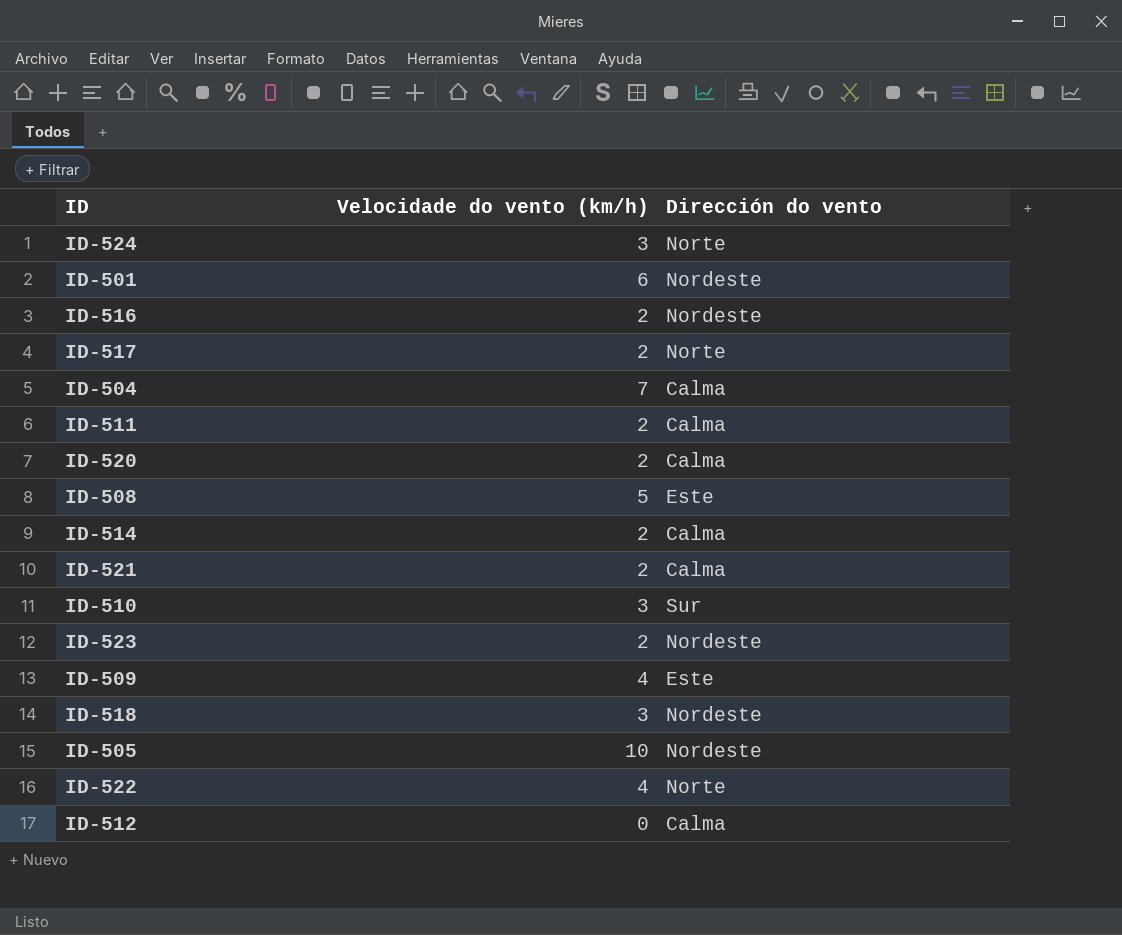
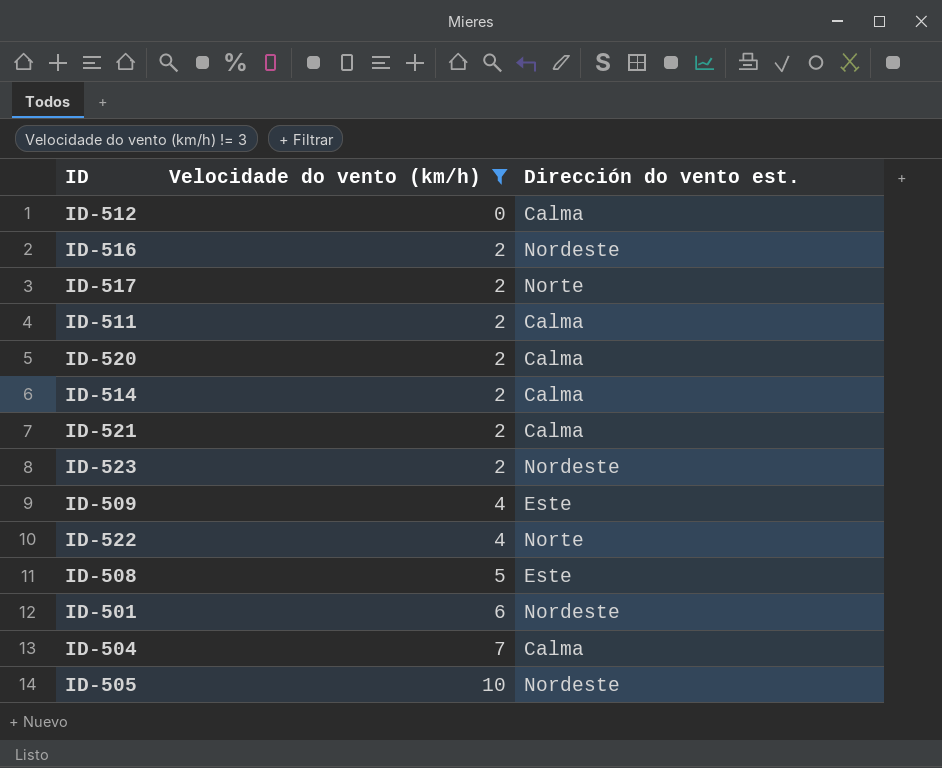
filter: none -> Velocidade do vento (km/h) != 3
row order: none -> Velocidade do vento (km/h) ascending
column name: Dirección do vento -> Dirección do vento est.

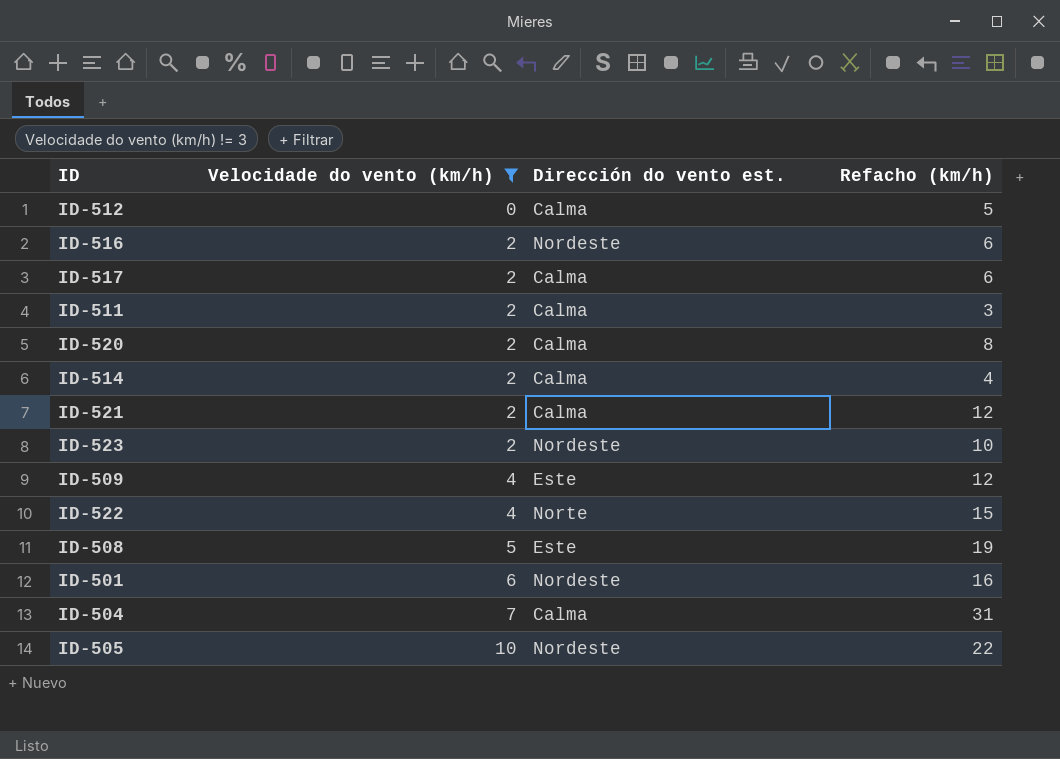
column Refacho (km/h) | position: none -> 4
ID-517 | Dirección do vento est.: Norte -> Calma

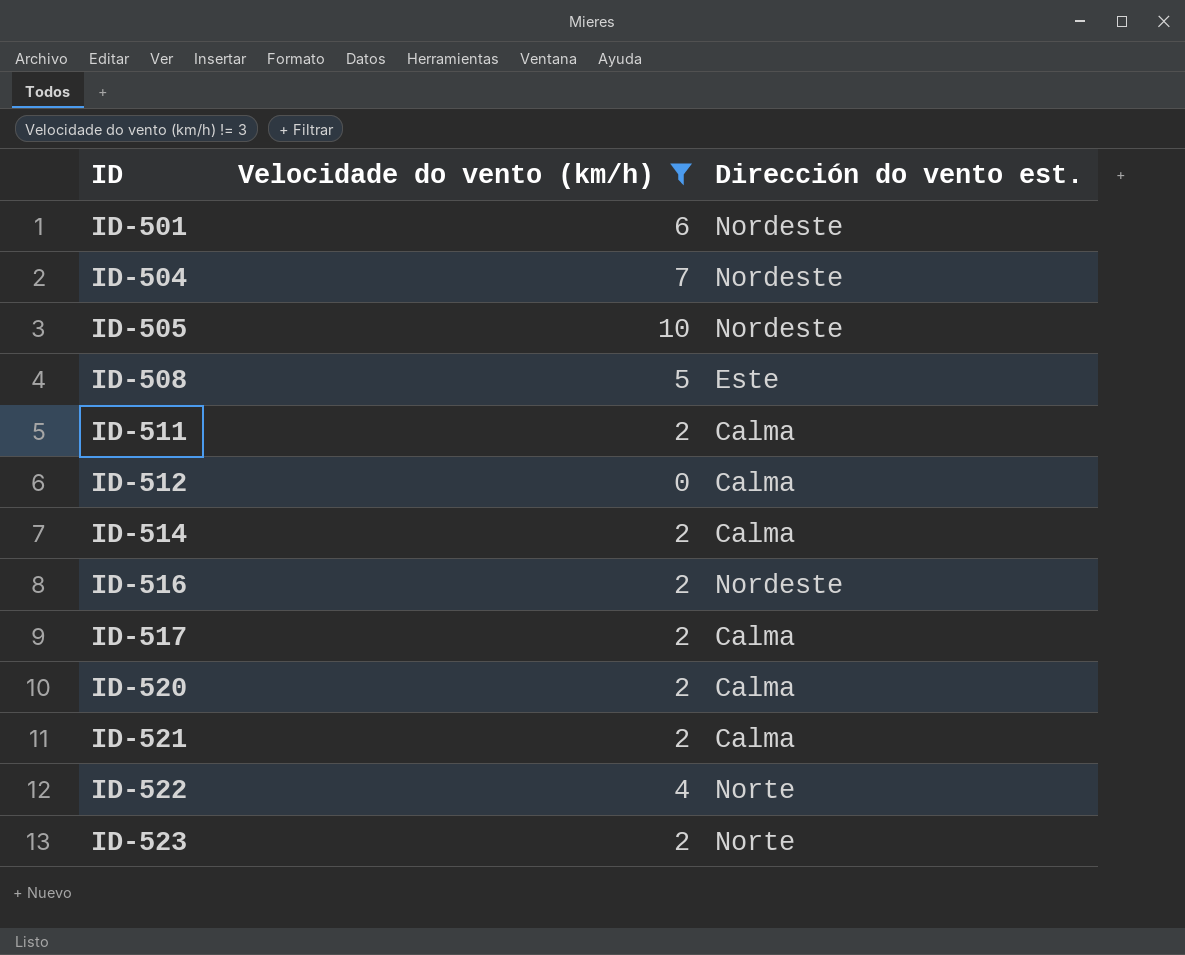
row order: Velocidade do vento (km/h) ascending -> ID ascending
column Refacho (km/h) | position: 4 -> none
row ID-509: 4 | Este | 12 -> none
ID-504 | Dirección do vento est.: Calma -> Nordeste
ID-523 | Dirección do vento est.: Nordeste -> Norte

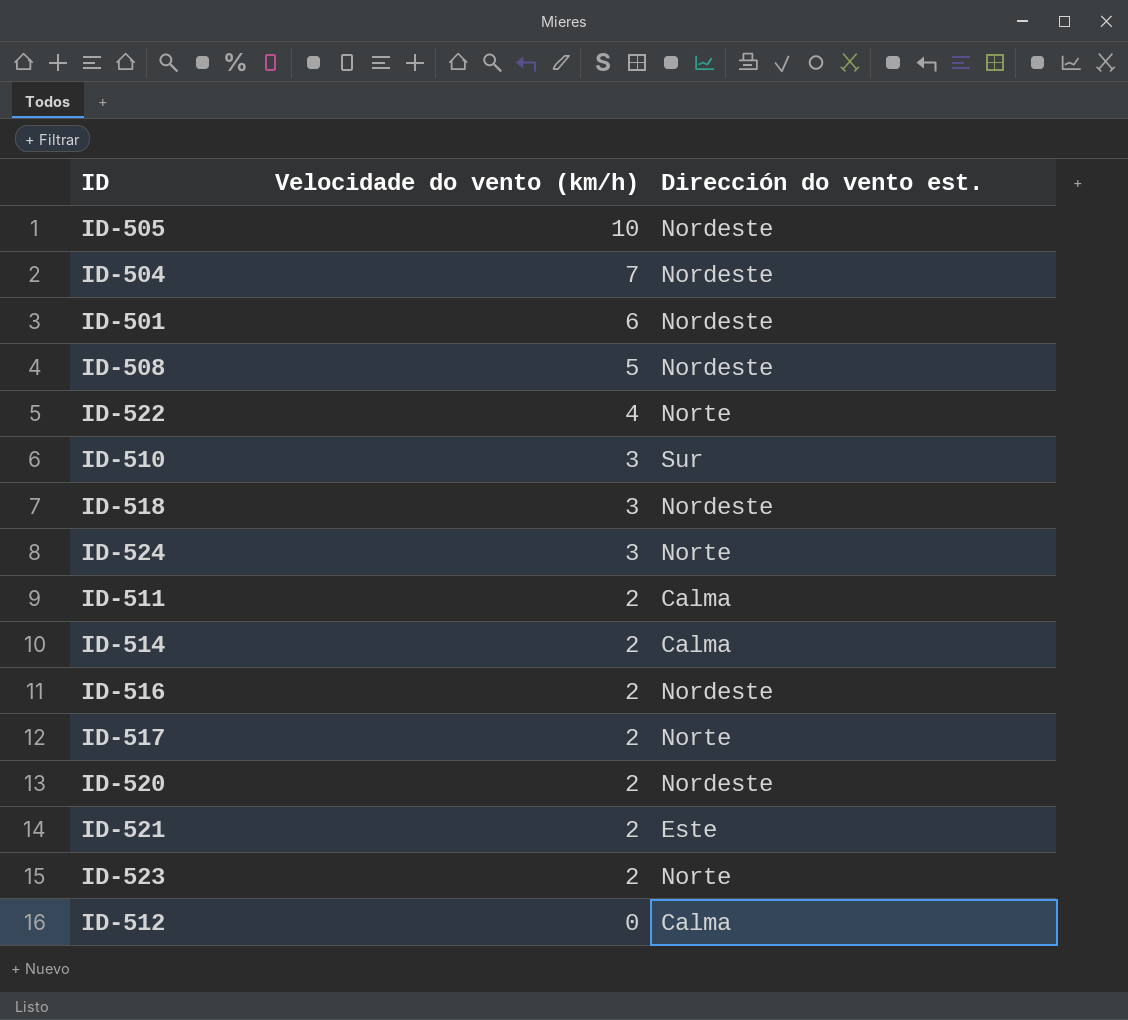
filter: Velocidade do vento (km/h) != 3 -> none
row order: ID ascending -> Velocidade do vento (km/h) descending
ID-508 | Dirección do vento est.: Este -> Nordeste
ID-517 | Dirección do vento est.: Calma -> Norte
ID-520 | Dirección do vento est.: Calma -> Nordeste
ID-521 | Dirección do vento est.: Calma -> Este

